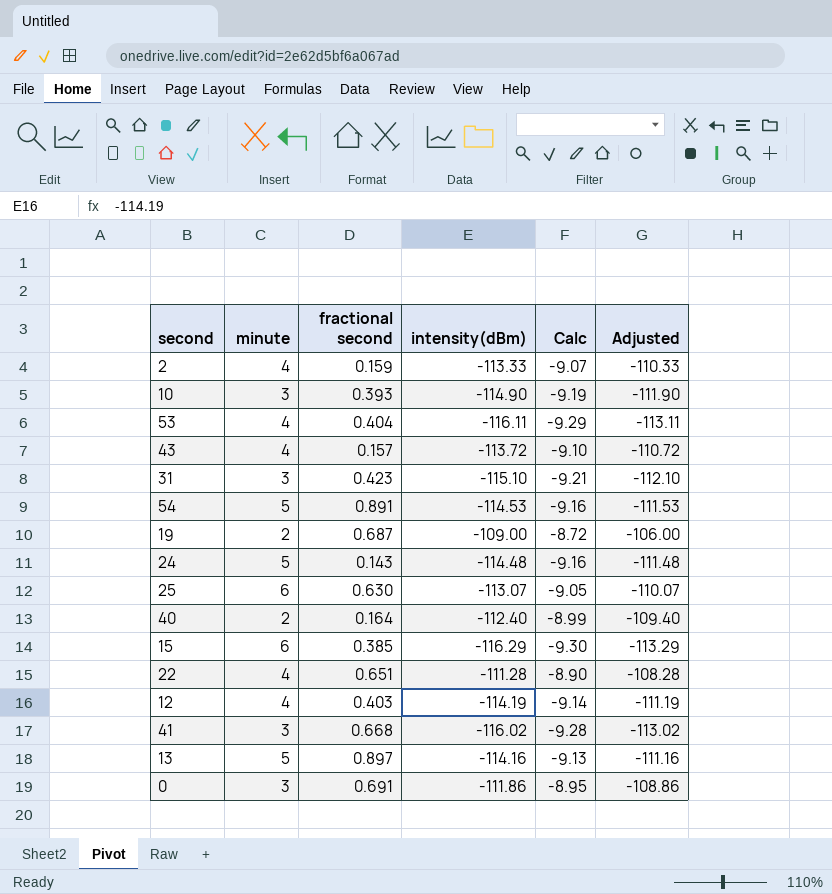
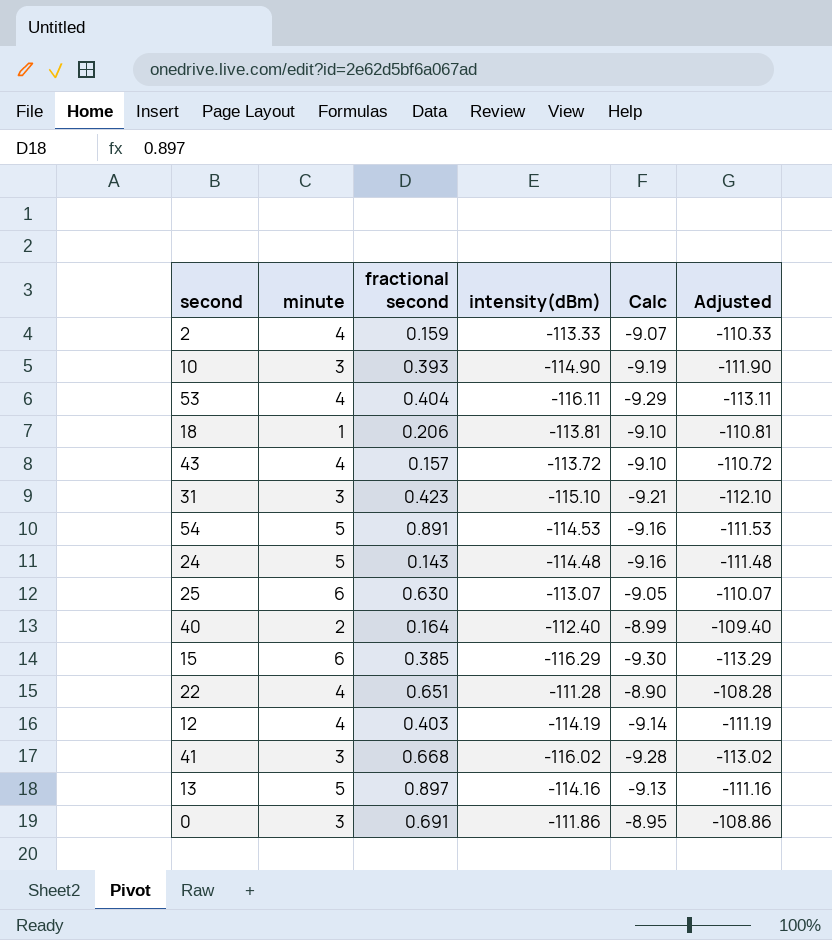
row 19: 2 | 0.687 | -109.00 | -8.72 | -106.00 -> none
row 18: none -> 1 | 0.206 | -113.81 | -9.10 | -110.81

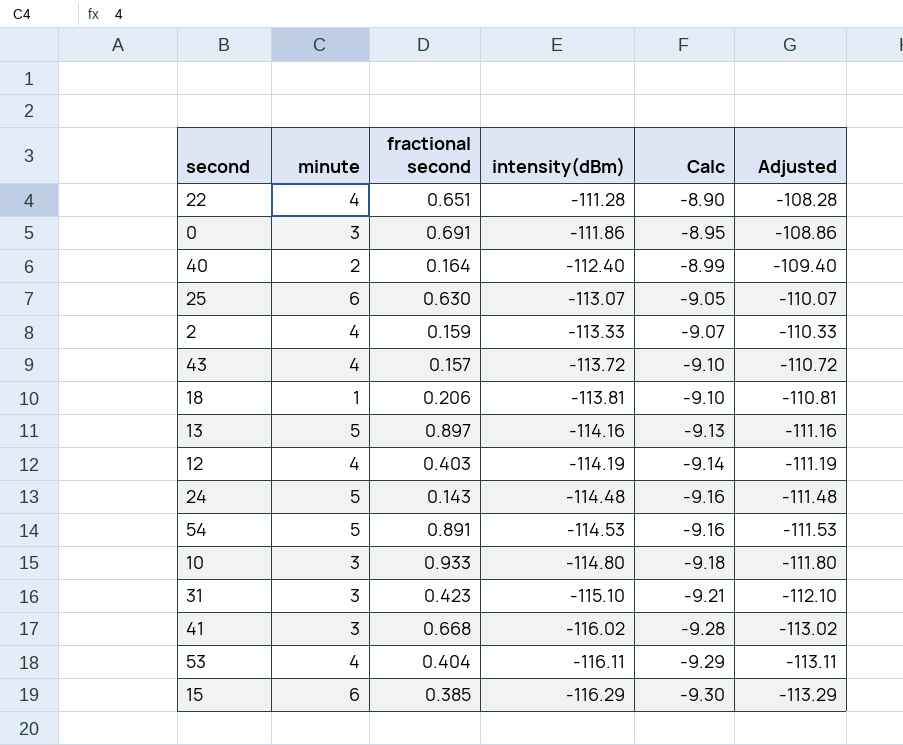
row order: none -> intensity(dBm) descending
10 | fractional second: 0.393 -> 0.933
10 | intensity(dBm): -114.90 -> -114.80
10 | Calc: -9.19 -> -9.18
10 | Adjusted: -111.90 -> -111.80

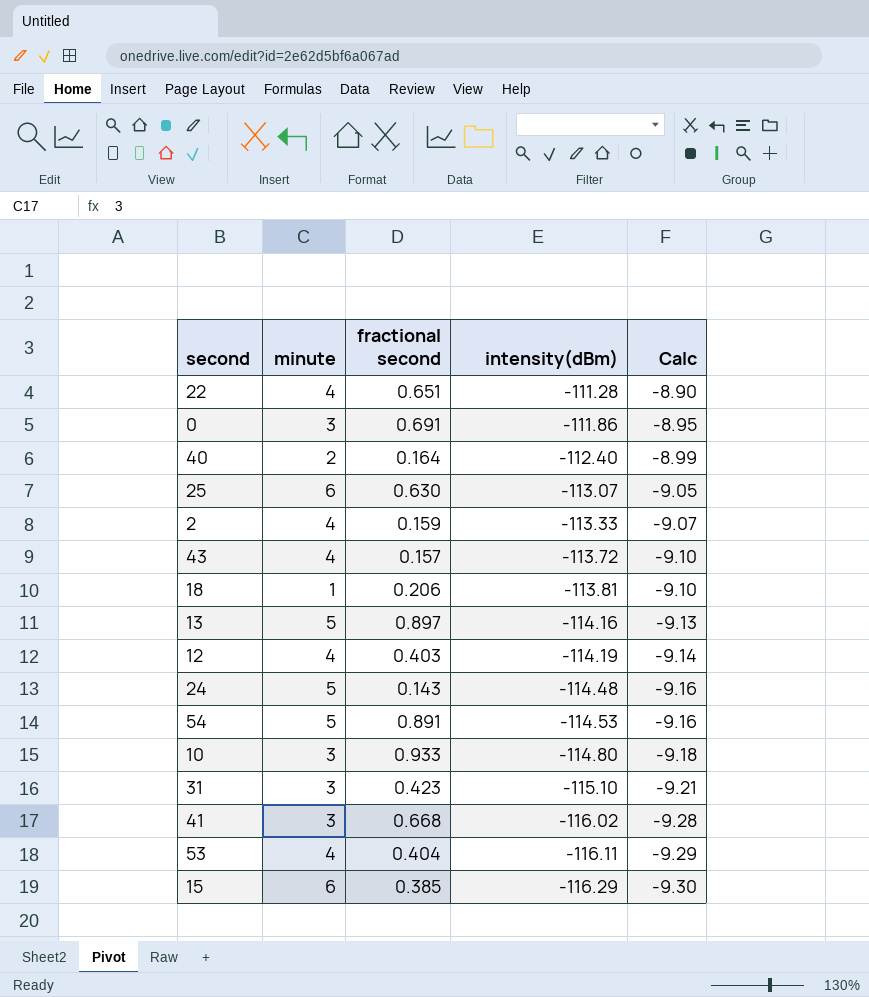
column Adjusted | formula: [intensity(dBm)] + 3 -> none

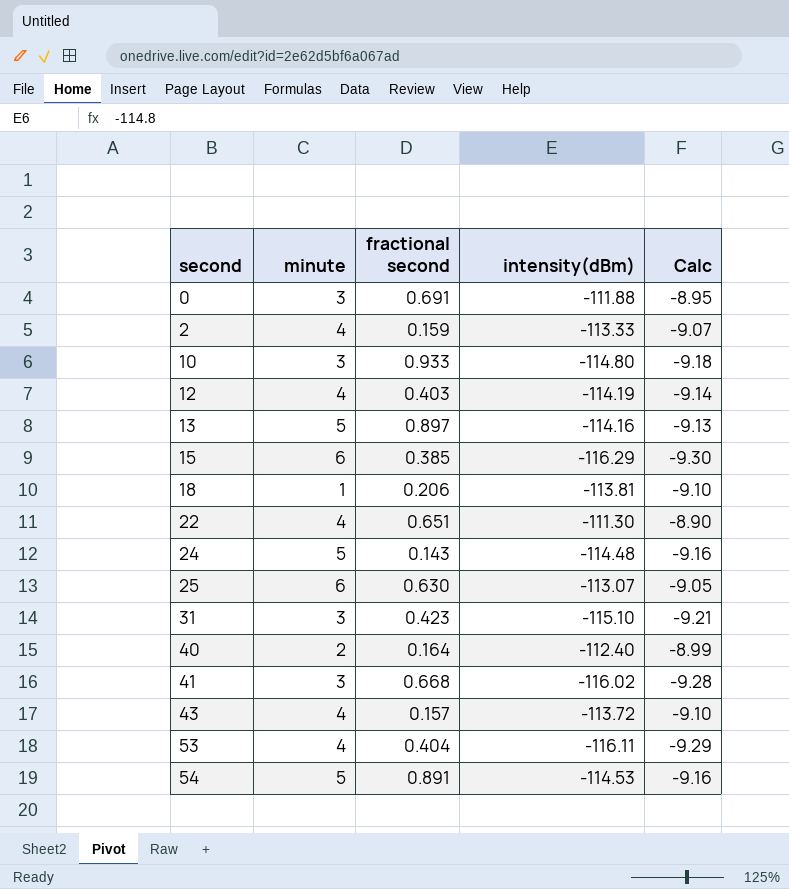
row order: intensity(dBm) descending -> second ascending
0 | intensity(dBm): -111.86 -> -111.88
22 | intensity(dBm): -111.28 -> -111.30

